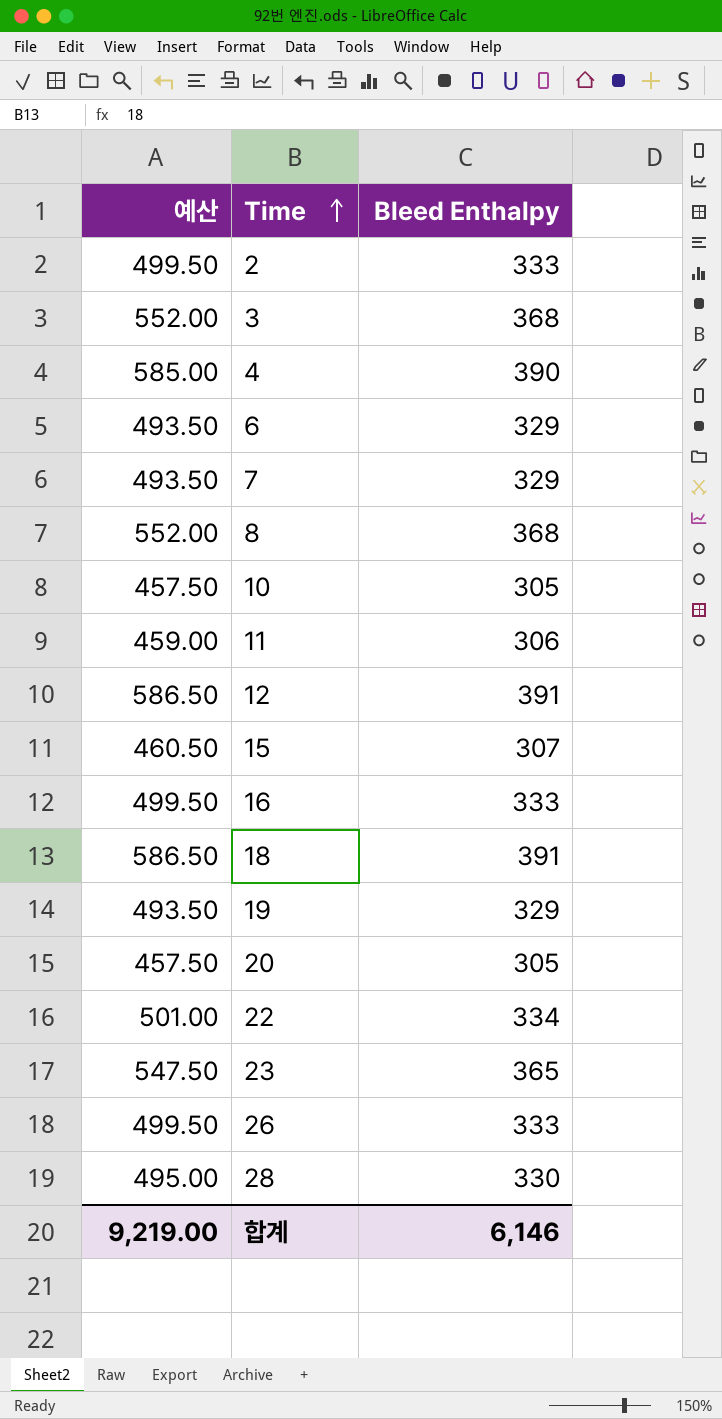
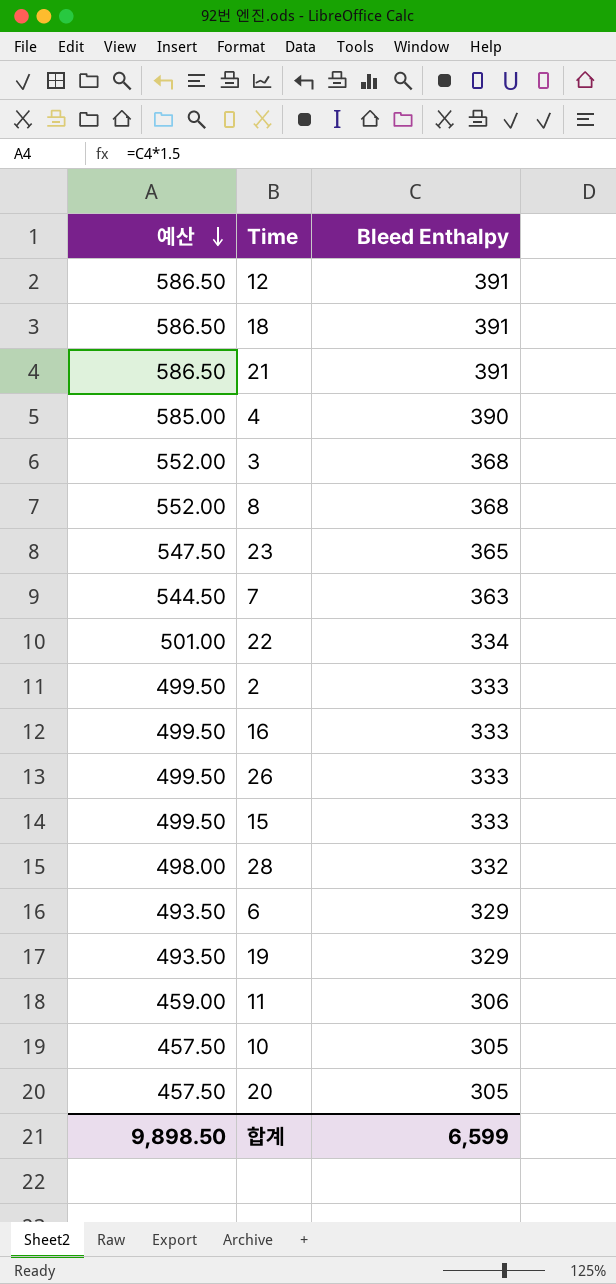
row order: Time ascending -> 예산 descending
row 21: none -> 586.50 | 391
7 | 예산: 493.50 -> 544.50
7 | Bleed Enthalpy: 329 -> 363
15 | 예산: 460.50 -> 499.50
15 | Bleed Enthalpy: 307 -> 333
28 | 예산: 495.00 -> 498.00
28 | Bleed Enthalpy: 330 -> 332
합계 | 예산: 9,219.00 -> 9,898.50
합계 | Bleed Enthalpy: 6,146 -> 6,599

